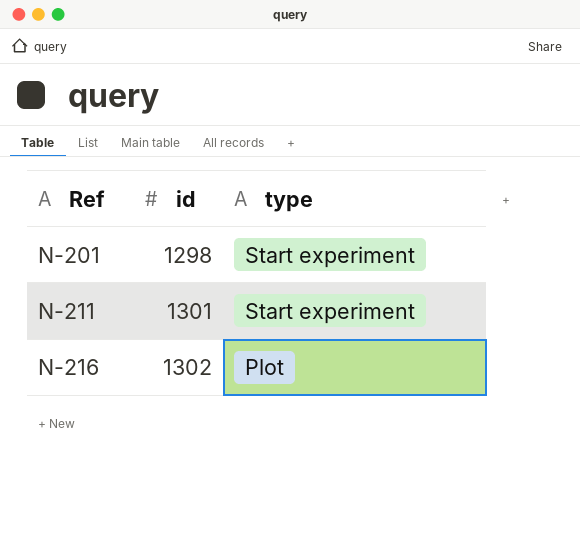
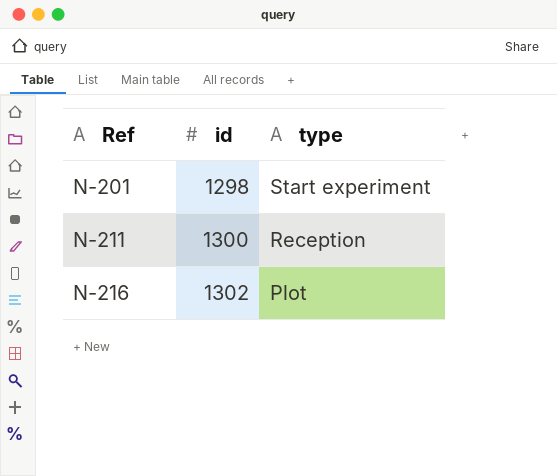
N-211 | id: 1301 -> 1300
N-211 | type: Start experiment -> Reception

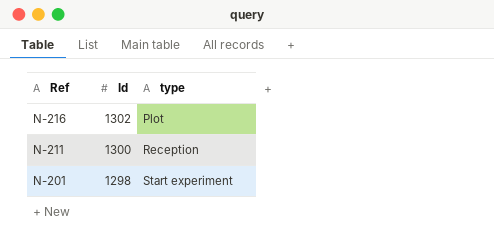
row order: Ref ascending -> Ref descending
column name: id -> Id

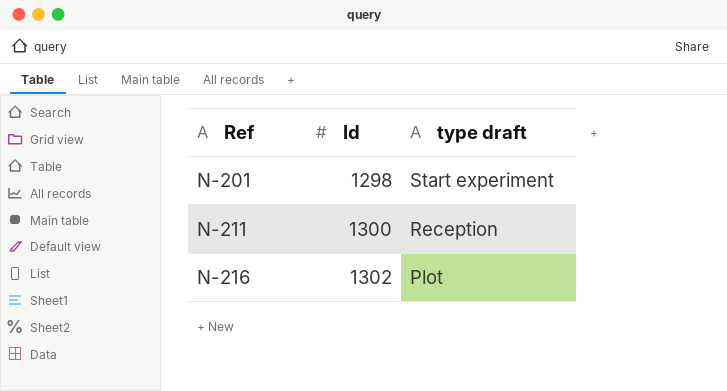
row order: Ref descending -> Ref ascending
column name: type -> type draft

